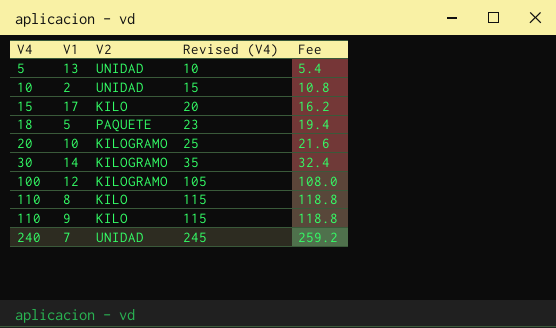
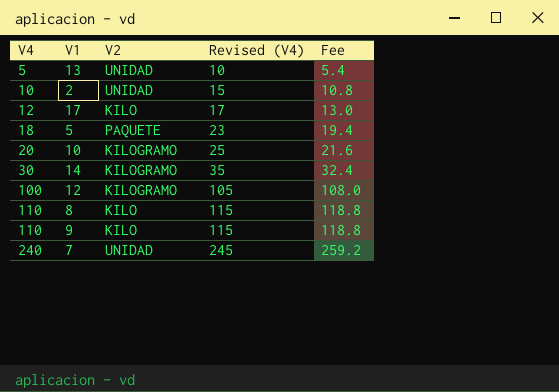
17 | V4: 15 -> 12
17 | Revised (V4): 20 -> 17
17 | Fee: 16.2 -> 13.0

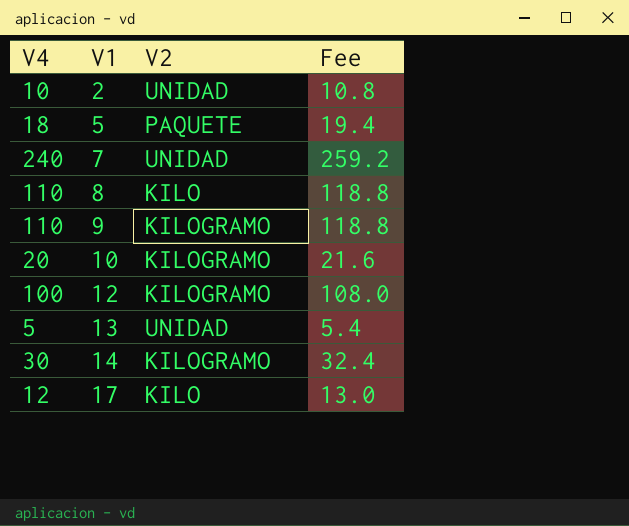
row order: V4 ascending -> V1 ascending
column Revised (V4) | formula: [V4] + 5 -> none
9 | V2: KILO -> KILOGRAMO

